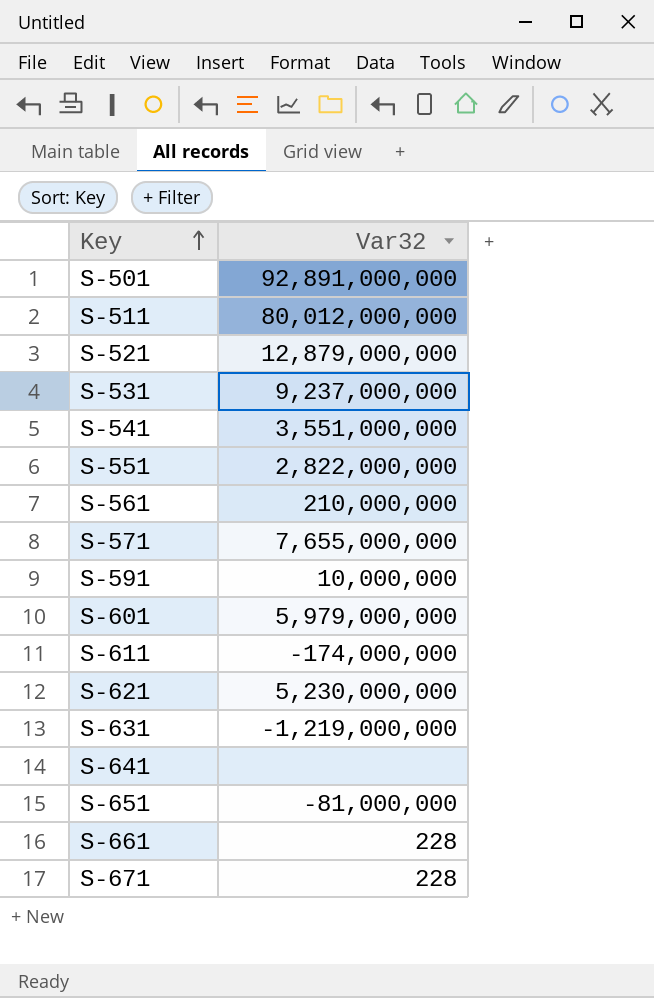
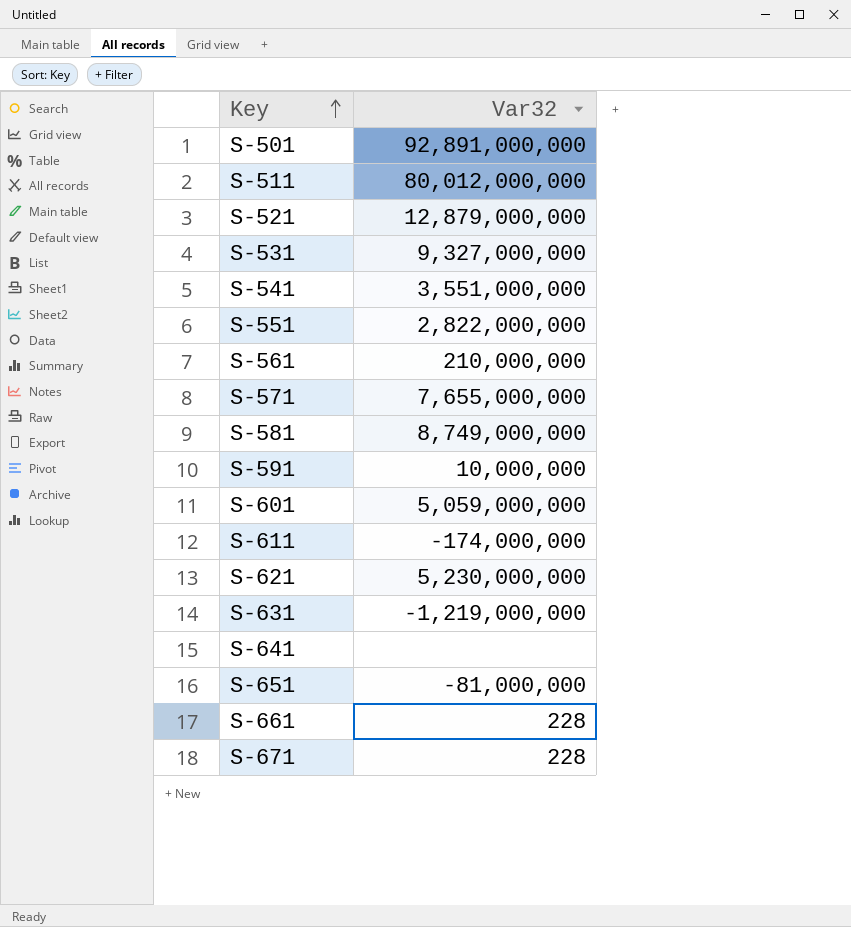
S-531 | Var32: 9,237,000,000 -> 9,327,000,000
row S-581: none -> 8,749,000,000
S-601 | Var32: 5,979,000,000 -> 5,059,000,000

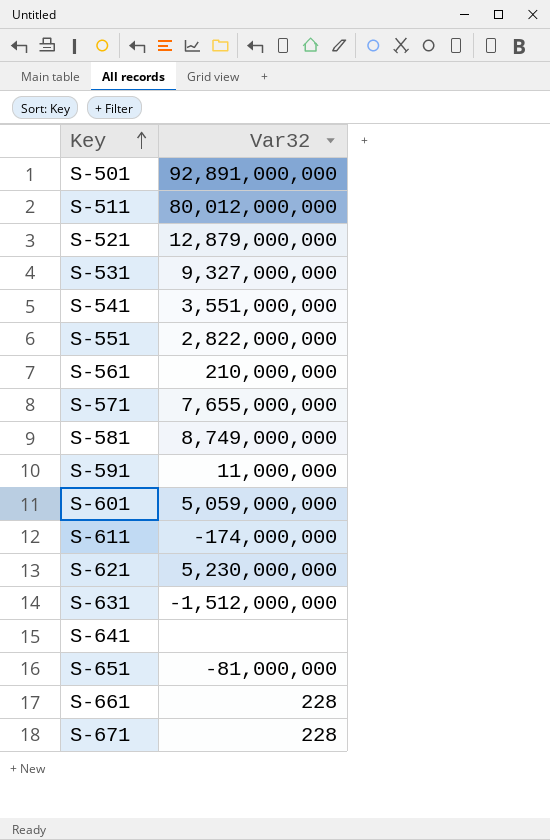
S-591 | Var32: 10,000,000 -> 11,000,000
S-631 | Var32: -1,219,000,000 -> -1,512,000,000

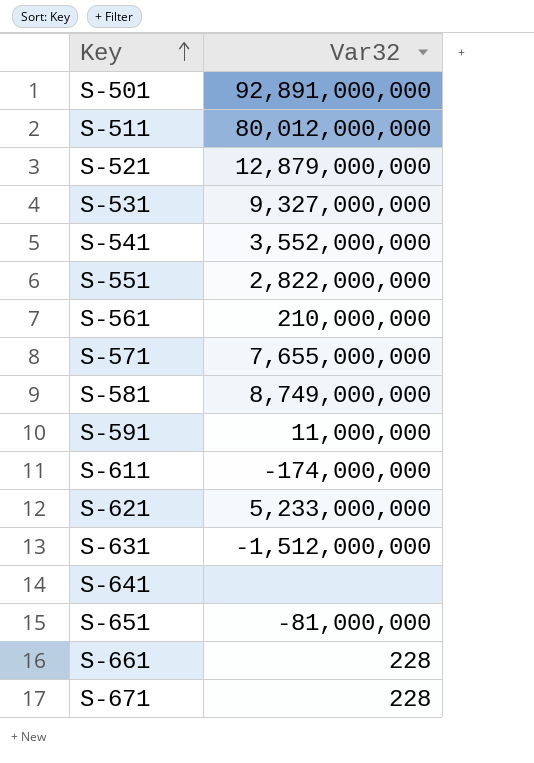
row S-601: 5,059,000,000 -> none
S-541 | Var32: 3,551,000,000 -> 3,552,000,000
S-621 | Var32: 5,230,000,000 -> 5,233,000,000

